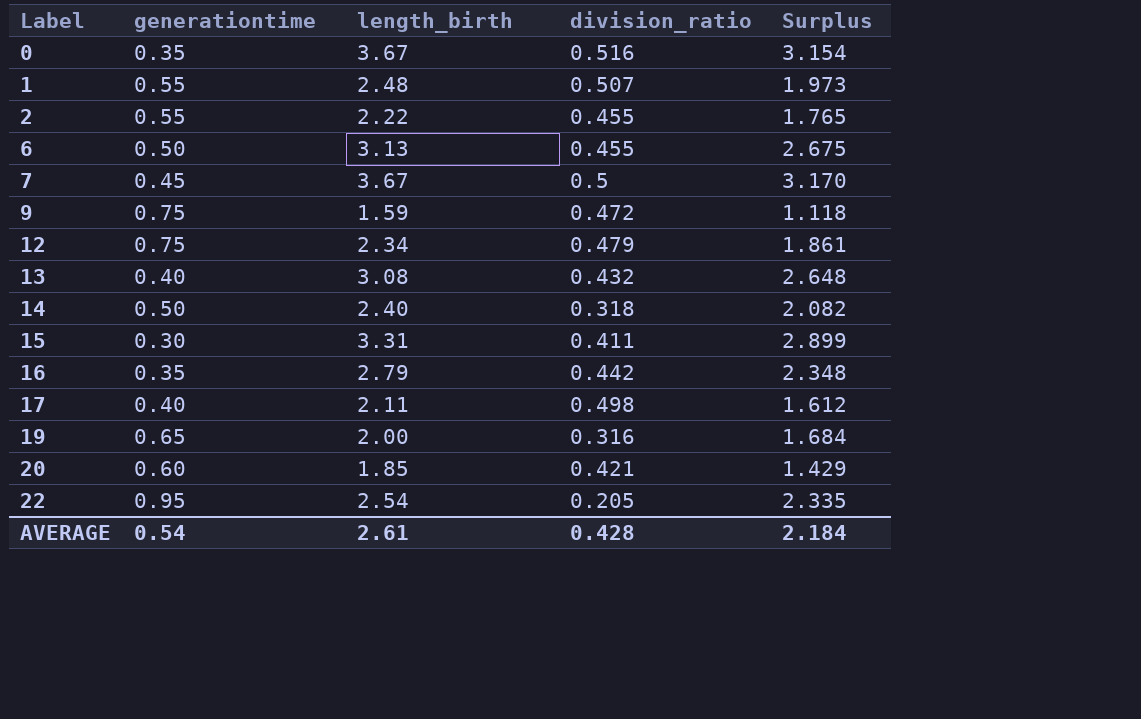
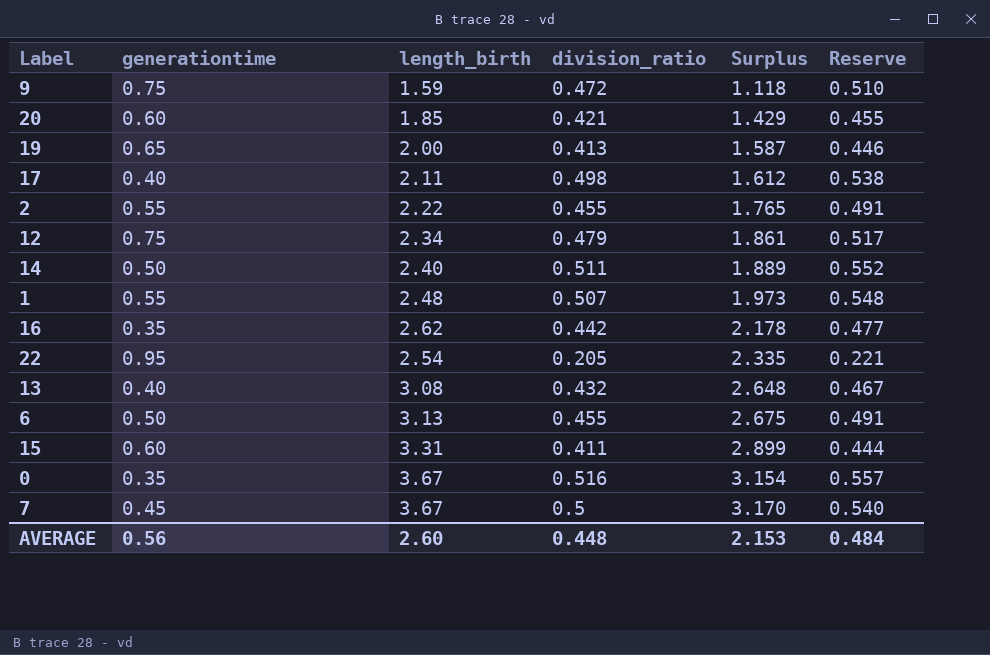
row order: Label ascending -> Surplus ascending
column Reserve | formula: none -> [division_ratio] * 1.08
19 | division_ratio: 0.316 -> 0.413
19 | Surplus: 1.684 -> 1.587
14 | division_ratio: 0.318 -> 0.511
14 | Surplus: 2.082 -> 1.889
16 | length_birth: 2.79 -> 2.62
16 | Surplus: 2.348 -> 2.178
15 | generationtime: 0.30 -> 0.60
AVERAGE | generationtime: 0.54 -> 0.56
AVERAGE | length_birth: 2.61 -> 2.60
AVERAGE | division_ratio: 0.428 -> 0.448
AVERAGE | Surplus: 2.184 -> 2.153

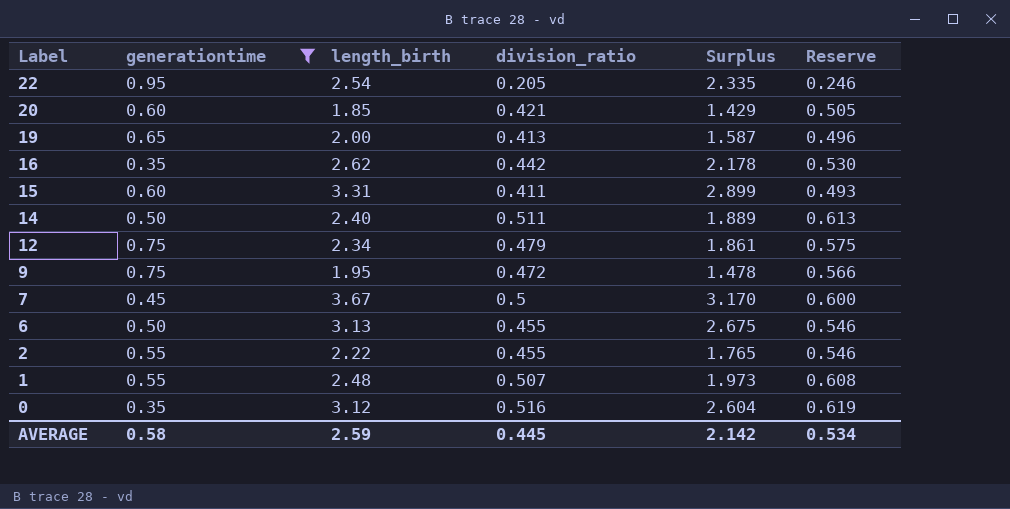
filter: none -> generationtime != 0.40
row order: Surplus ascending -> Label descending
column Reserve | formula: [division_ratio] * 1.08 -> [division_ratio] * 1.2
9 | length_birth: 1.59 -> 1.95
9 | Surplus: 1.118 -> 1.478
0 | length_birth: 3.67 -> 3.12
0 | Surplus: 3.154 -> 2.604
AVERAGE | generationtime: 0.56 -> 0.58
AVERAGE | length_birth: 2.60 -> 2.59
AVERAGE | division_ratio: 0.448 -> 0.445
AVERAGE | Surplus: 2.153 -> 2.142
AVERAGE | Reserve: 0.484 -> 0.534

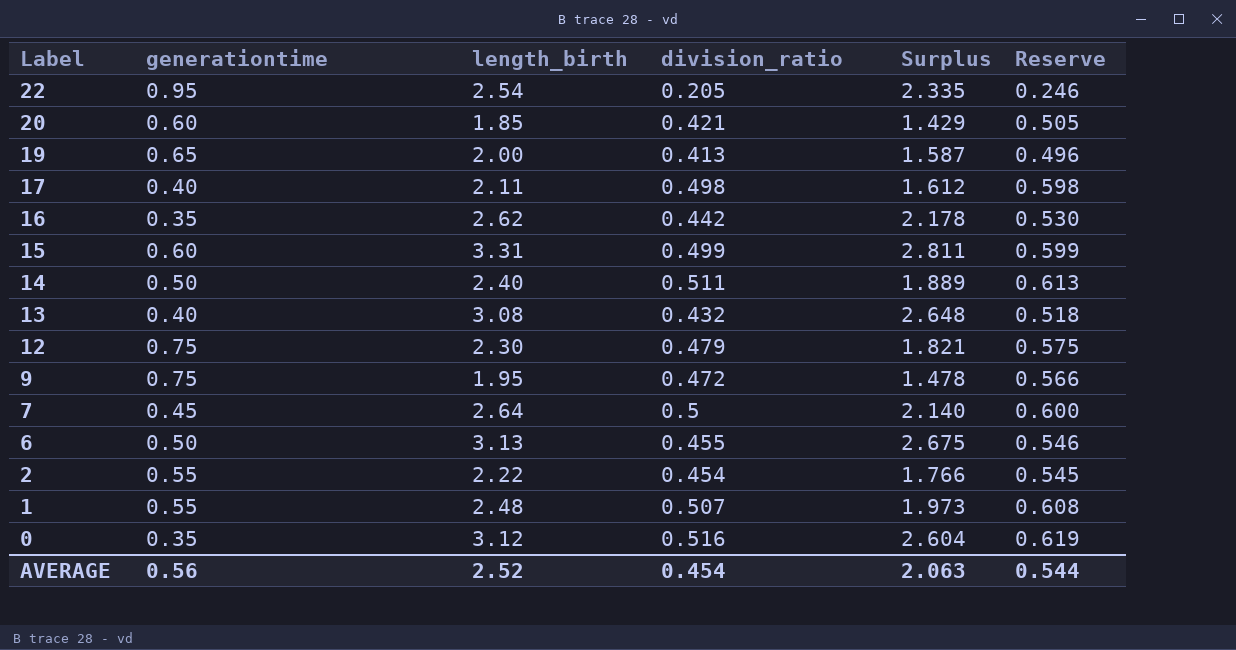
filter: generationtime != 0.40 -> none
15 | division_ratio: 0.411 -> 0.499
15 | Surplus: 2.899 -> 2.811
15 | Reserve: 0.493 -> 0.599
12 | length_birth: 2.34 -> 2.30
12 | Surplus: 1.861 -> 1.821
7 | length_birth: 3.67 -> 2.64
7 | Surplus: 3.170 -> 2.140
2 | division_ratio: 0.455 -> 0.454
2 | Surplus: 1.765 -> 1.766
2 | Reserve: 0.546 -> 0.545
AVERAGE | generationtime: 0.58 -> 0.56
AVERAGE | length_birth: 2.59 -> 2.52
AVERAGE | division_ratio: 0.445 -> 0.454
AVERAGE | Surplus: 2.142 -> 2.063
AVERAGE | Reserve: 0.534 -> 0.544

